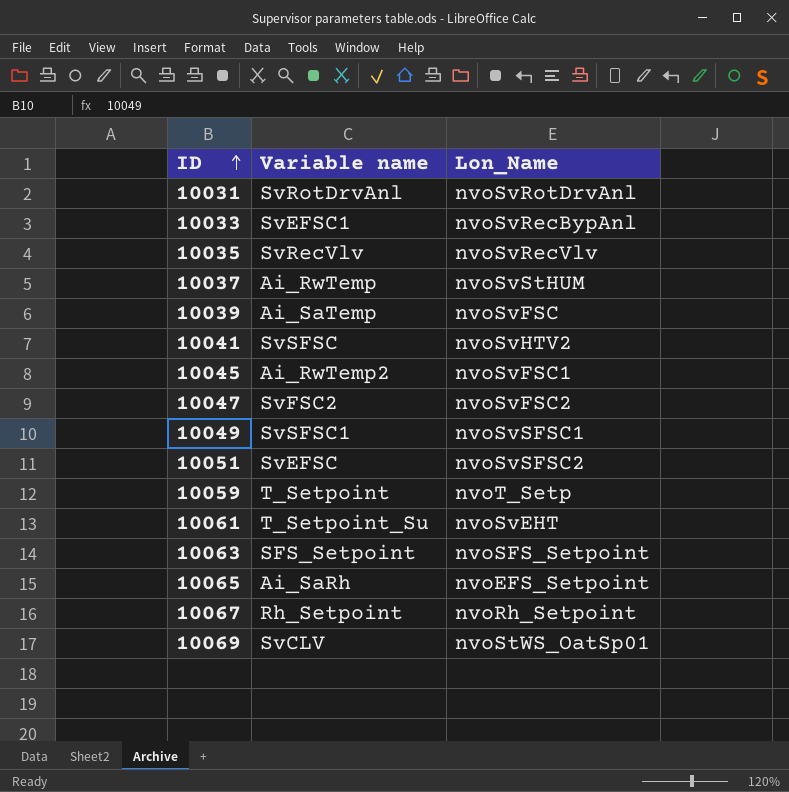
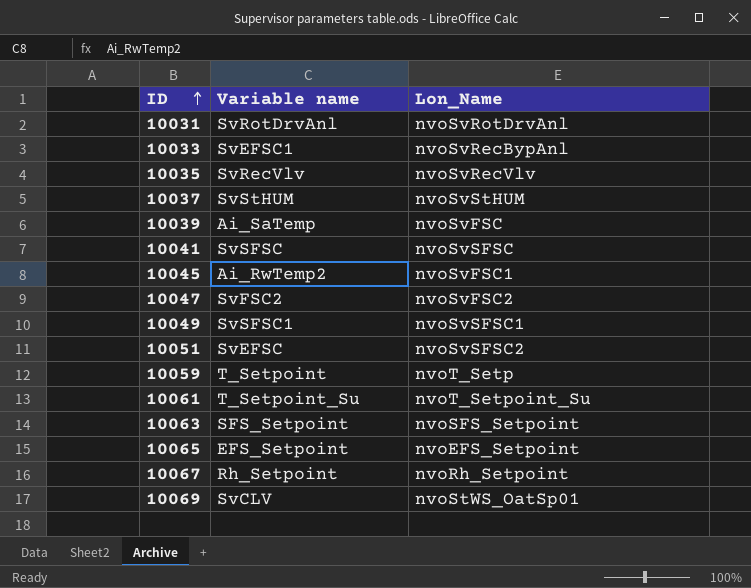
10037 | Variable name: Ai_RwTemp -> SvStHUM
10041 | Lon_Name: nvoSvHTV2 -> nvoSvSFSC
10061 | Lon_Name: nvoSvEHT -> nvoT_Setpoint_Su
10065 | Variable name: Ai_SaRh -> EFS_Setpoint

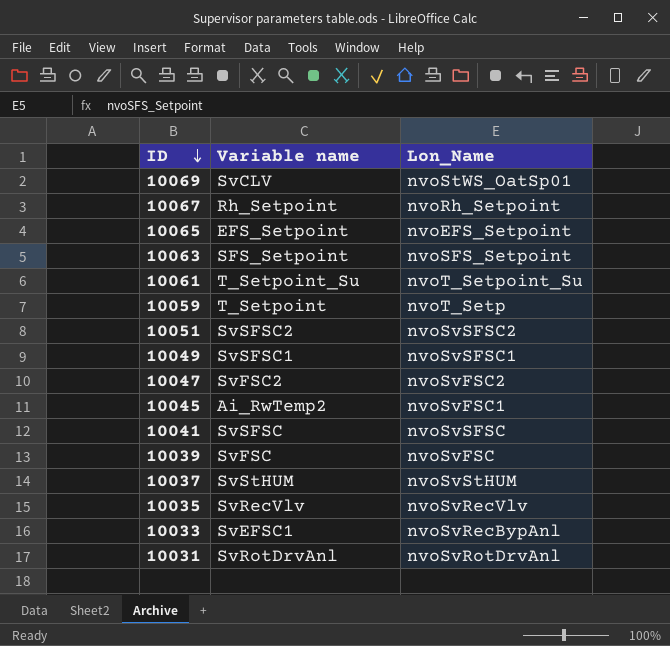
row order: ID ascending -> ID descending
10051 | Variable name: SvEFSC -> SvSFSC2
10039 | Variable name: Ai_SaTemp -> SvFSC

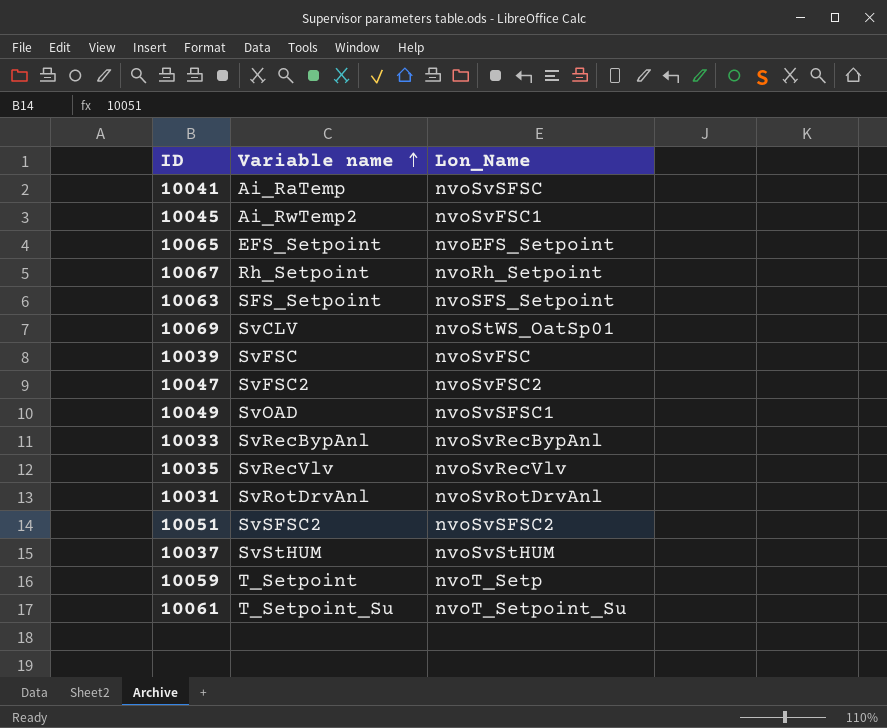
row order: ID descending -> Variable name ascending
10041 | Variable name: SvSFSC -> Ai_RaTemp
10049 | Variable name: SvSFSC1 -> SvOAD
10033 | Variable name: SvEFSC1 -> SvRecBypAnl

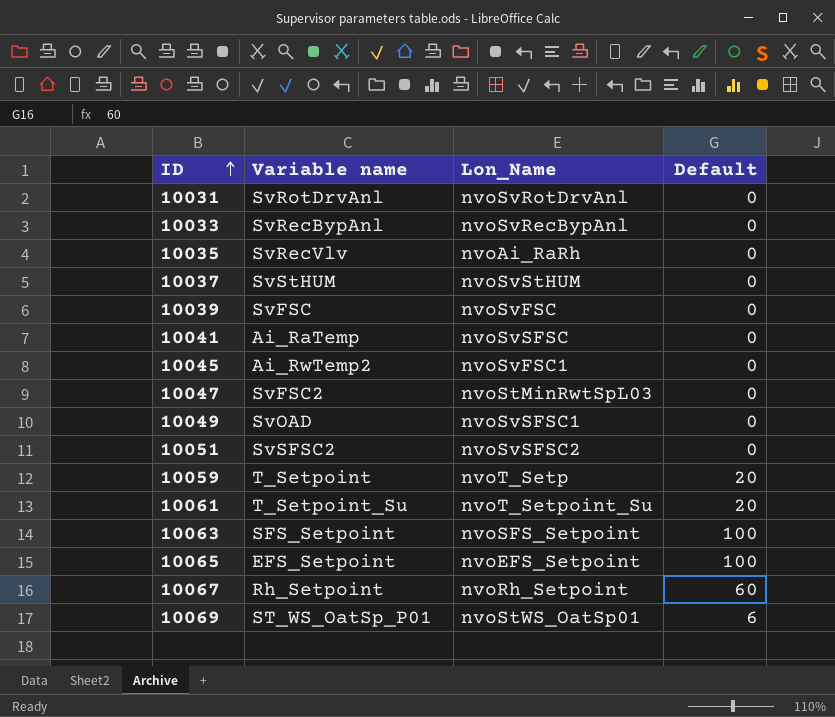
row order: Variable name ascending -> ID ascending
column Default | position: none -> 4
10035 | Lon_Name: nvoSvRecVlv -> nvoAi_RaRh
10047 | Lon_Name: nvoSvFSC2 -> nvoStMinRwtSpL03
10069 | Variable name: SvCLV -> ST_WS_OatSp_P01

